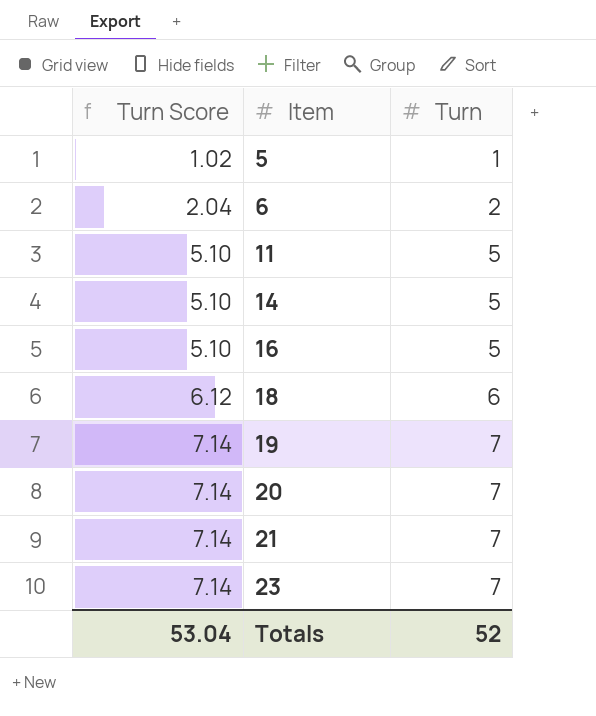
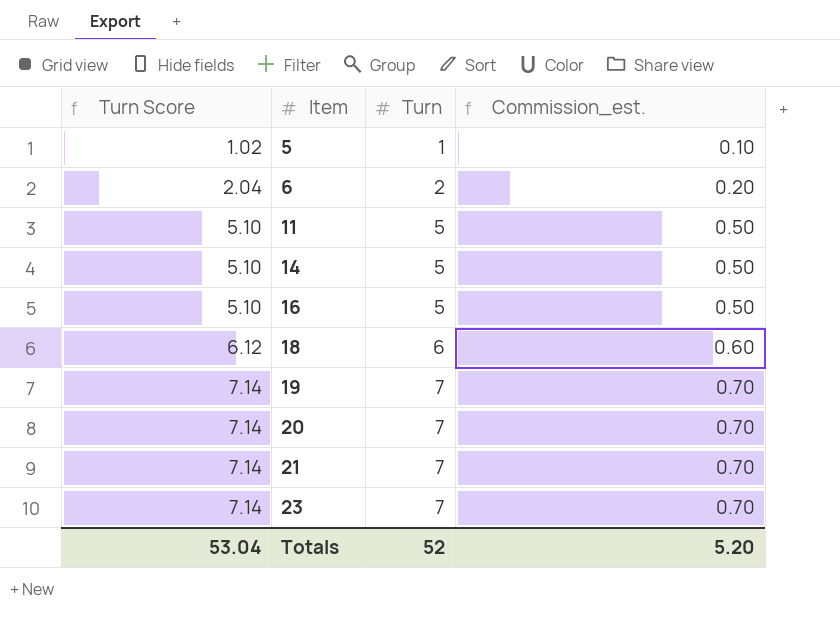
column Commission_est. | formula: none -> [Turn] * 0.1

